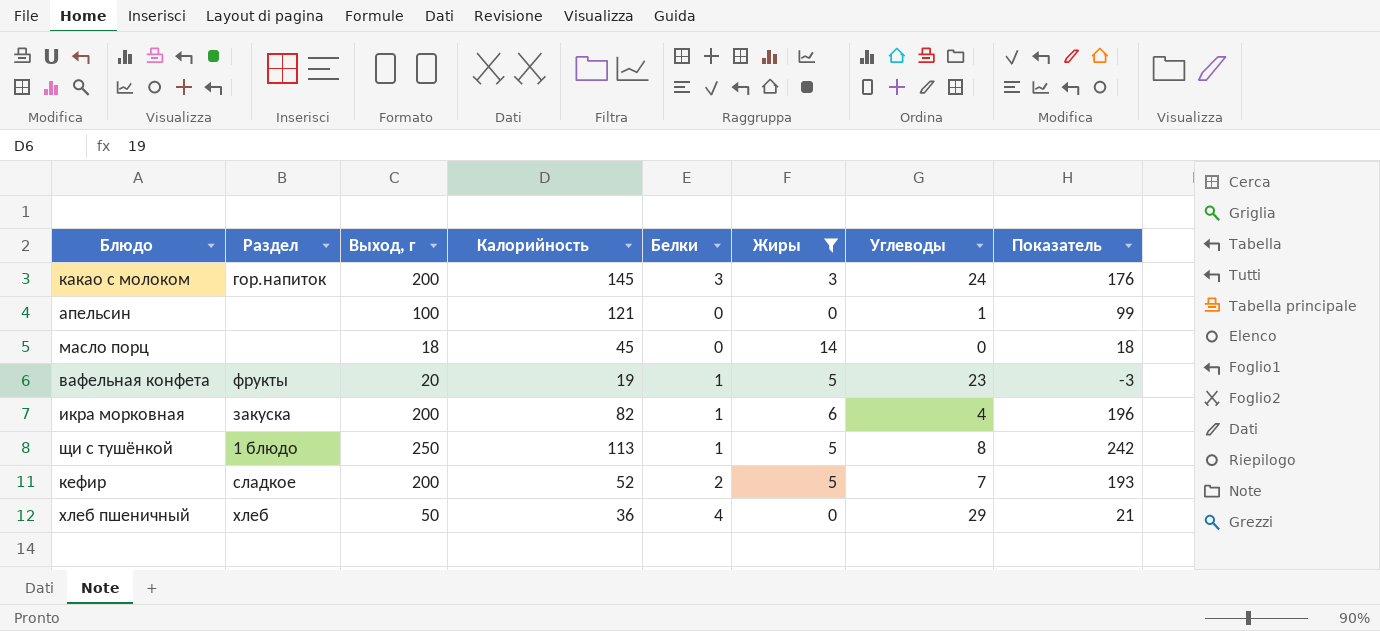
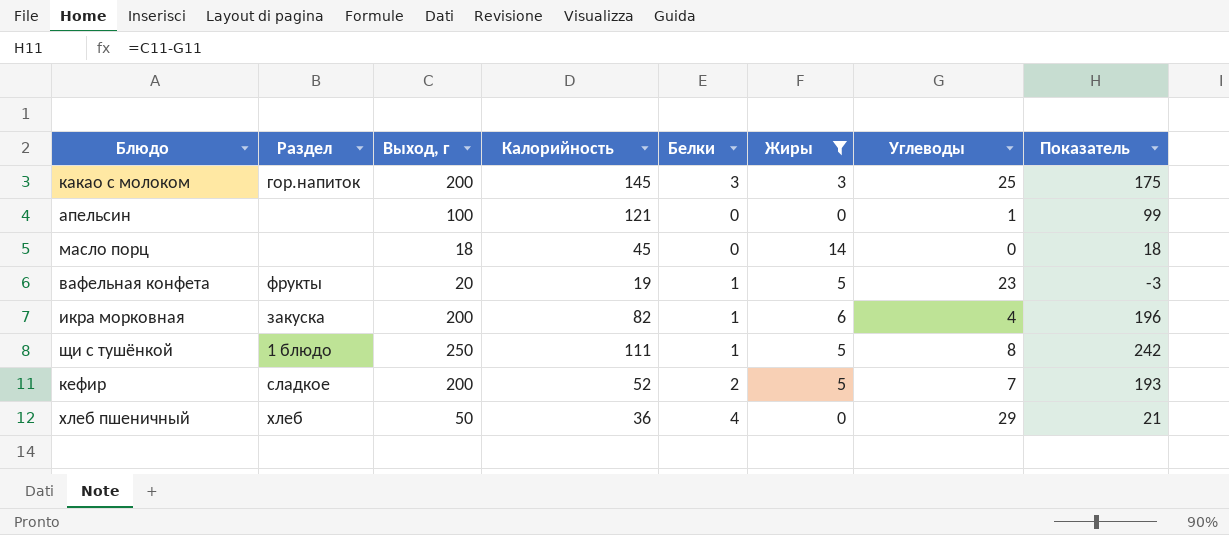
какао с молоком | Углеводы: 24 -> 25
какао с молоком | Показатель: 176 -> 175
щи с тушёнкой | Калорийность: 113 -> 111

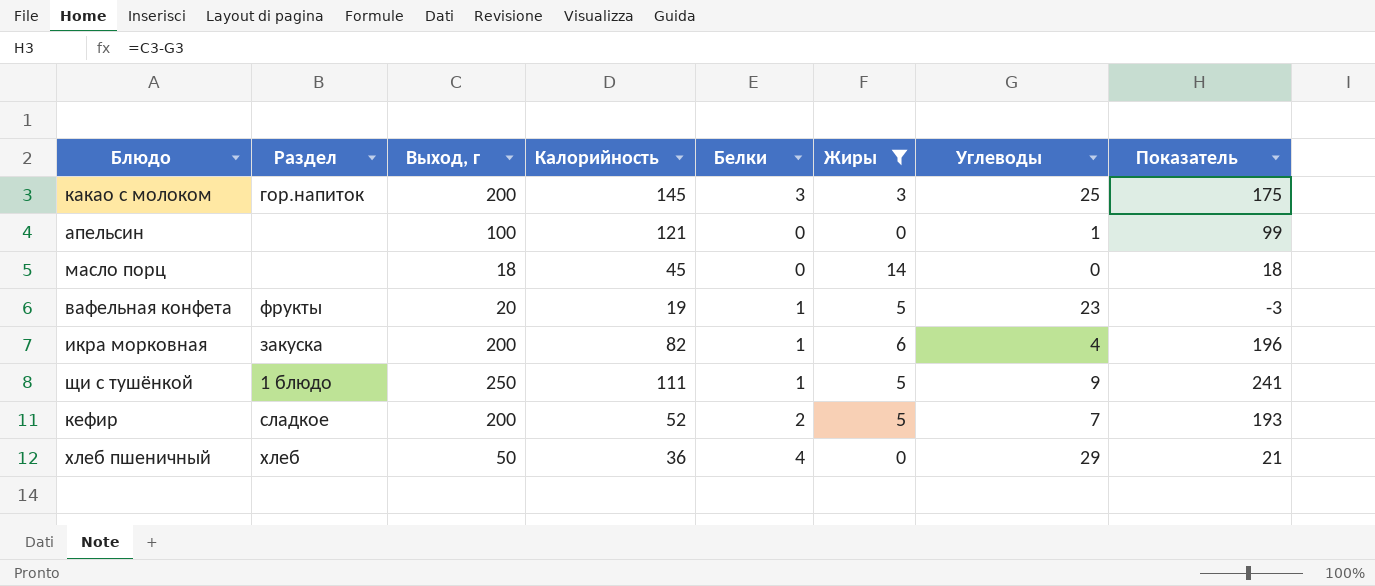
щи с тушёнкой | Углеводы: 8 -> 9
щи с тушёнкой | Показатель: 242 -> 241

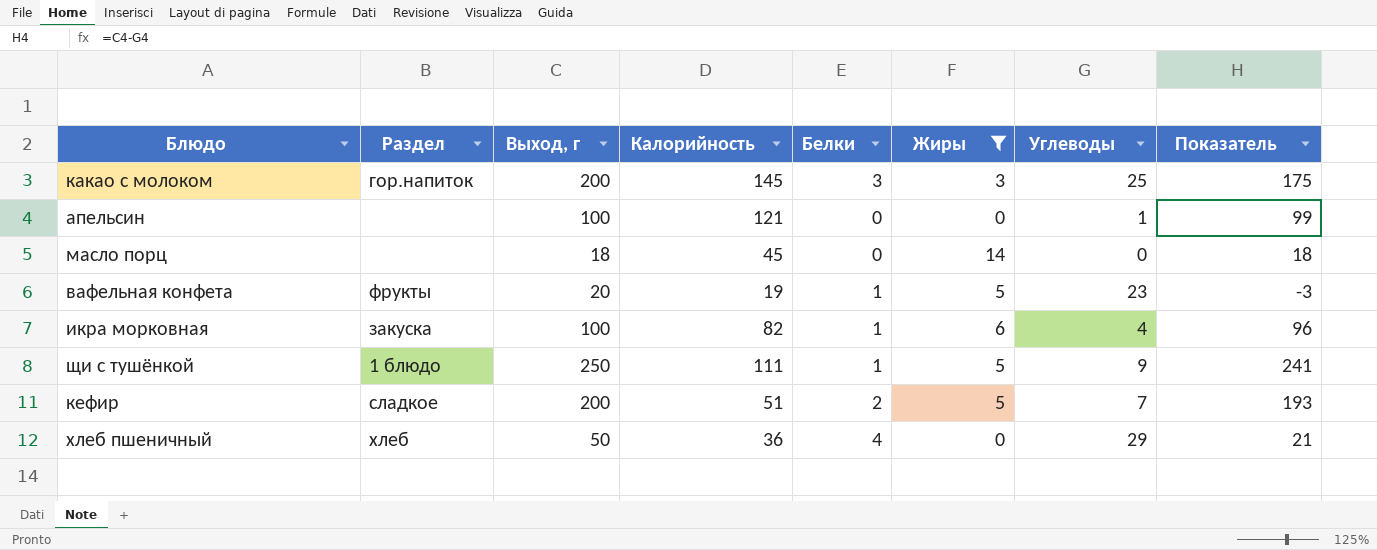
икра морковная | Выход, г: 200 -> 100
икра морковная | Показатель: 196 -> 96
кефир | Калорийность: 52 -> 51

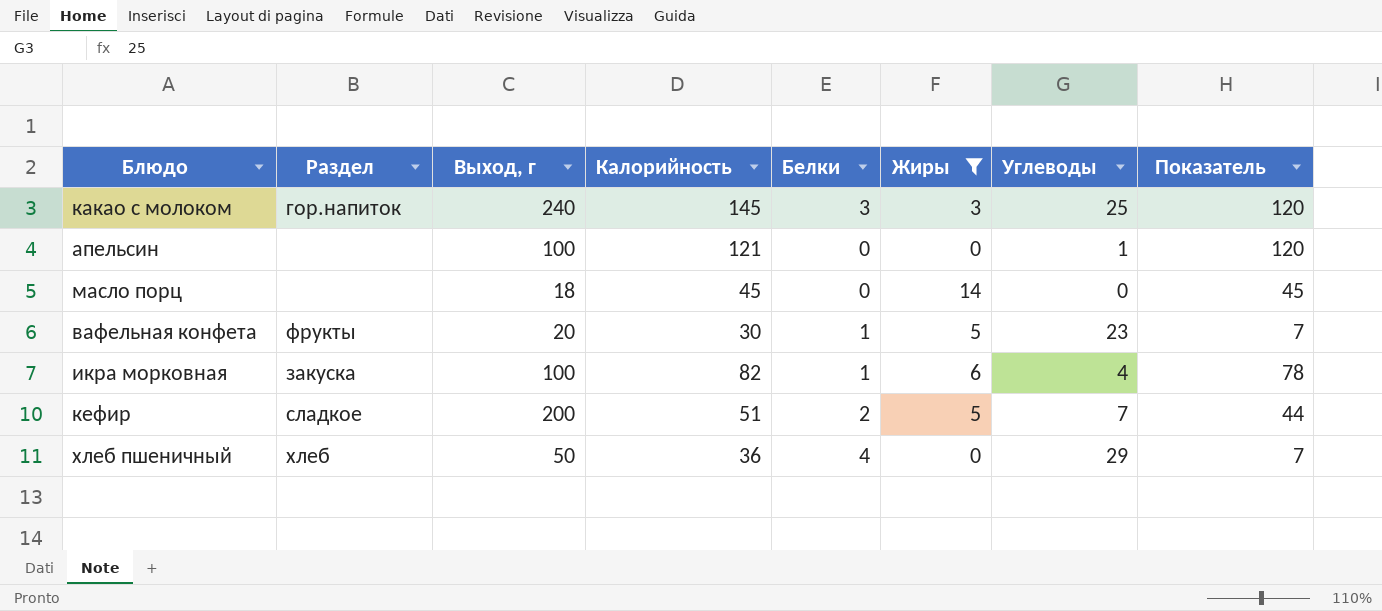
column Показатель | formula: [Выход, г] - [Углеводы] -> [Калорийность] - [Углеводы]
row щи с тушёнкой: 1 блюдо | 250 | 111 | 1 | 5 | 9 | 241 -> none
какао с молоком | Выход, г: 200 -> 240
вафельная конфета | Калорийность: 19 -> 30

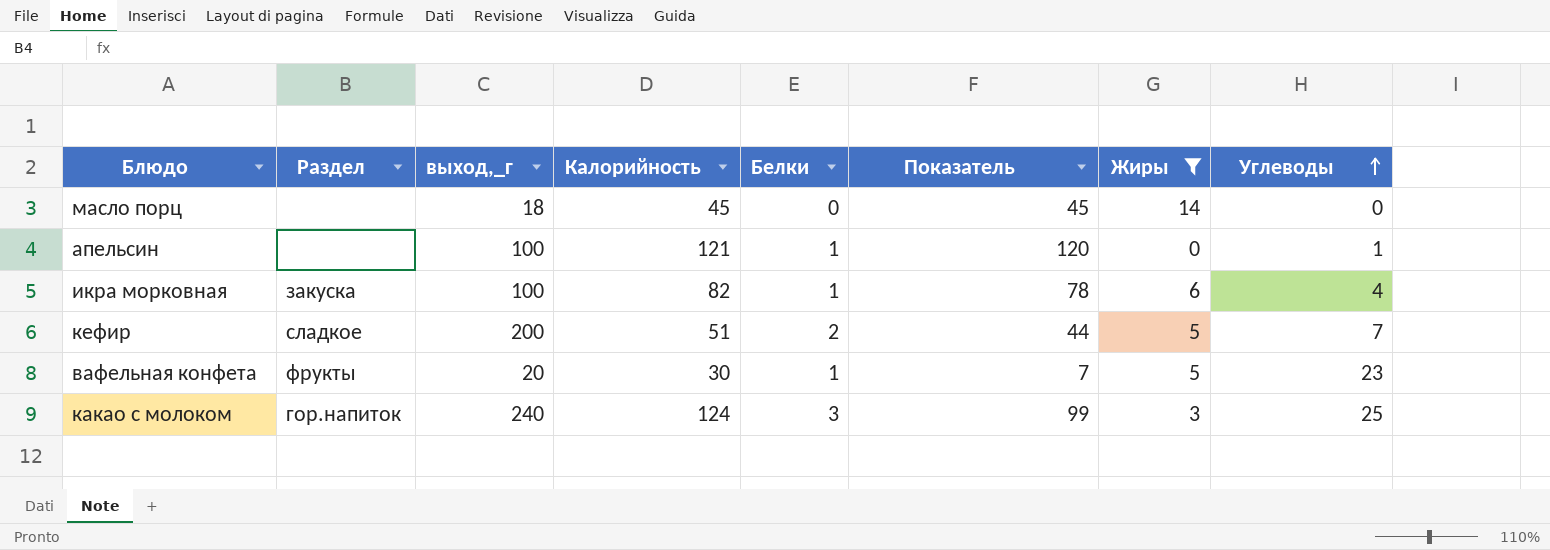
row order: none -> Углеводы ascending
column name: Выход, г -> выход,_г
column Показатель | position: 8 -> 6
row хлеб пшеничный: хлеб | 50 | 36 | 4 | 0 | 29 | 7 -> none
апельсин | Белки: 0 -> 1
какао с молоком | Калорийность: 145 -> 124
какао с молоком | Показатель: 120 -> 99

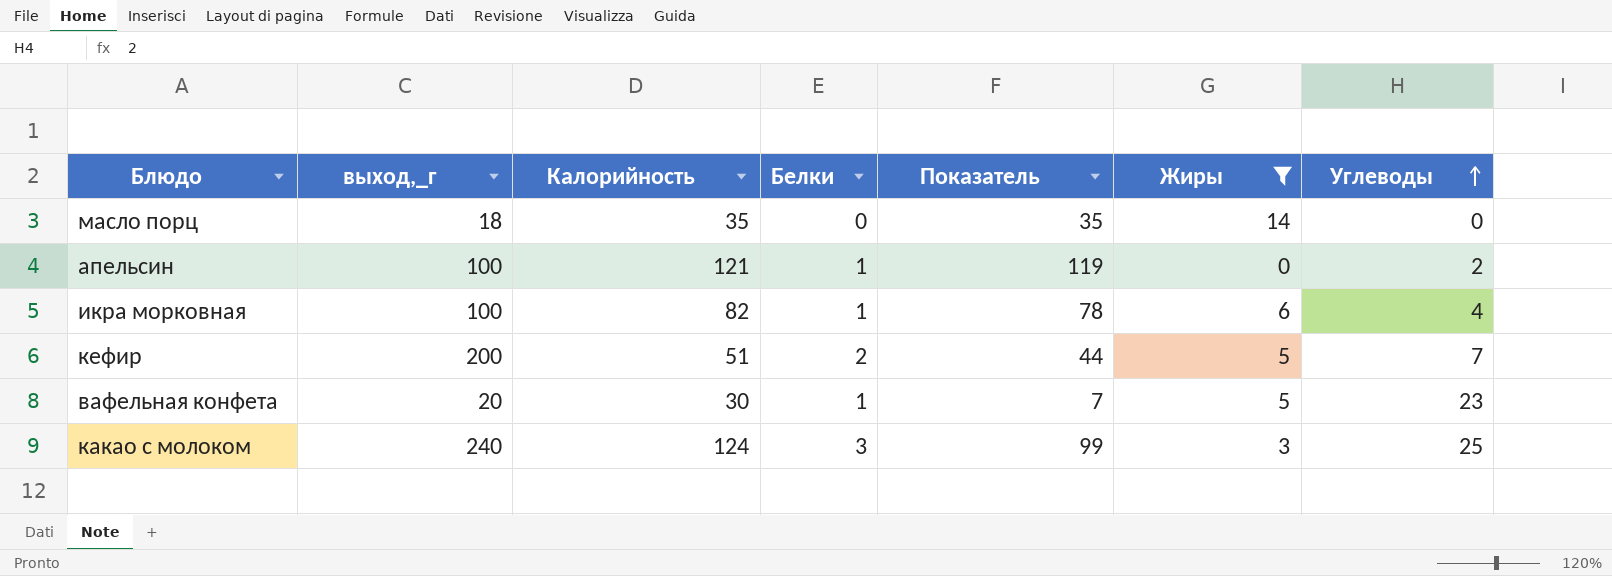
column Раздел | position: 2 -> none
масло порц | Калорийность: 45 -> 35
масло порц | Показатель: 45 -> 35
апельсин | Показатель: 120 -> 119
апельсин | Углеводы: 1 -> 2

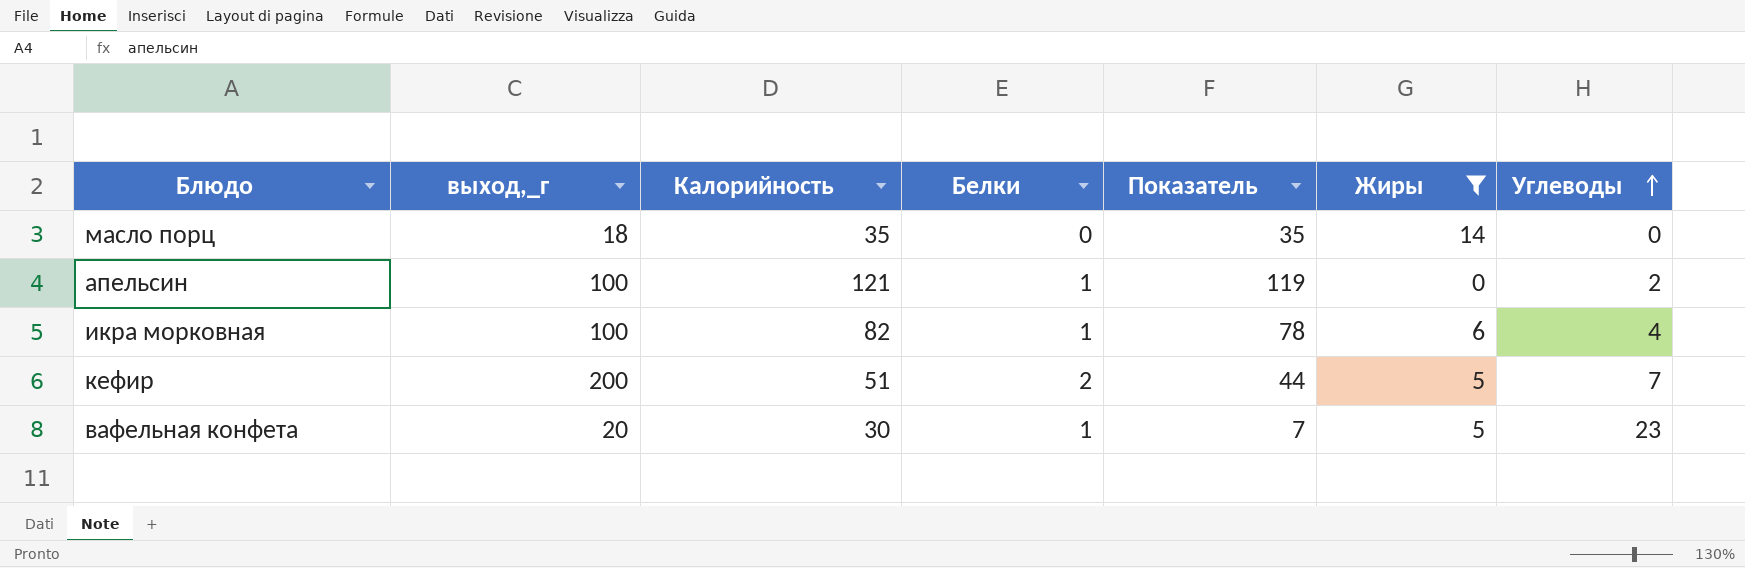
row какао с молоком: 240 | 124 | 3 | 99 | 3 | 25 -> none

